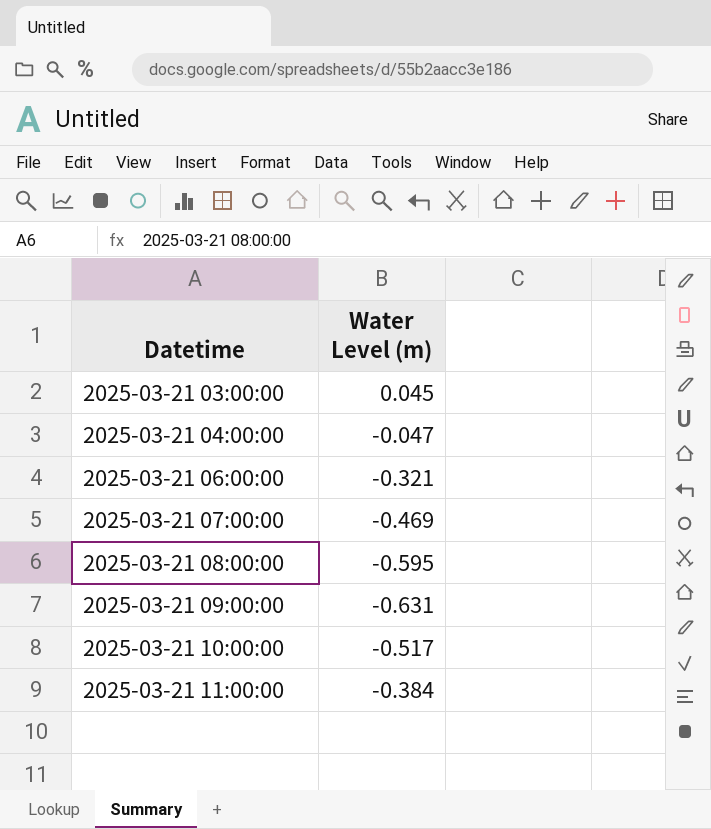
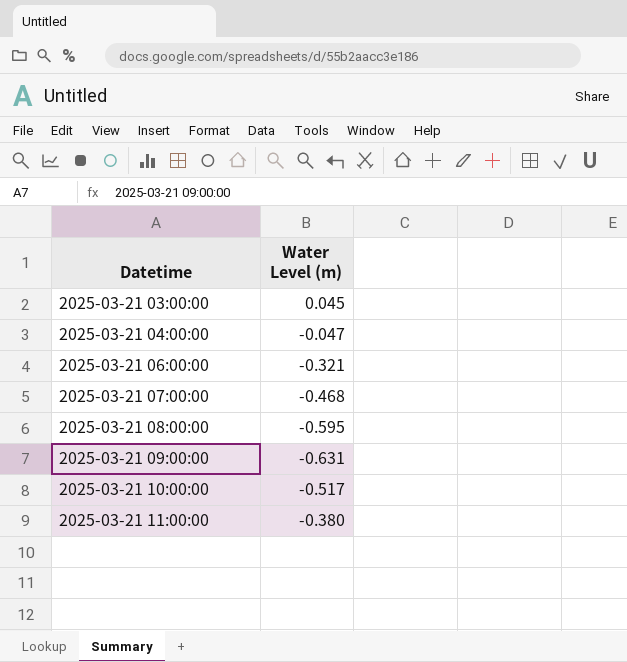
2025-03-21 07:00:00 | Water Level (m): -0.469 -> -0.468
2025-03-21 11:00:00 | Water Level (m): -0.384 -> -0.380

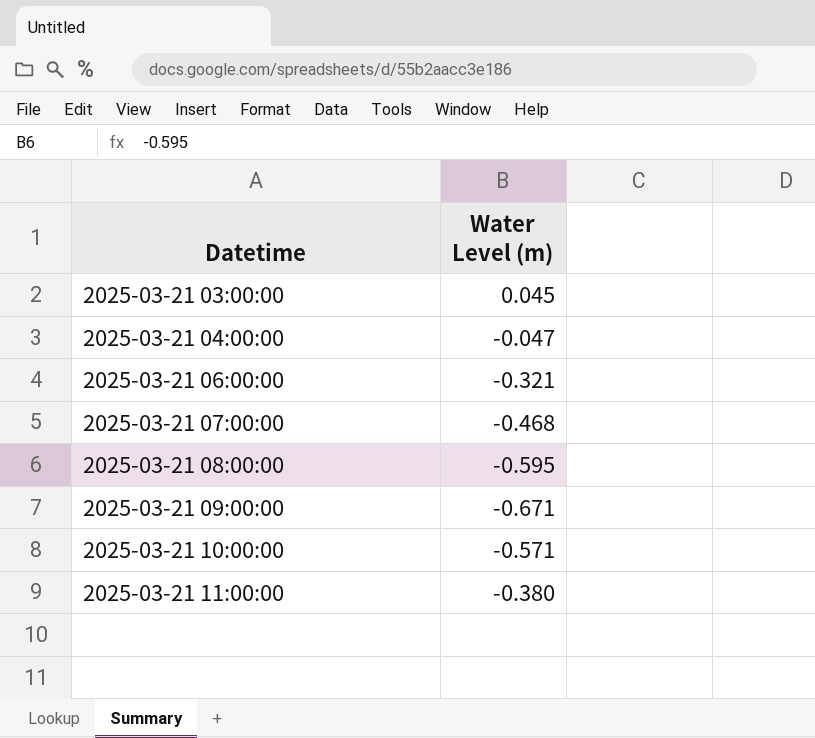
2025-03-21 09:00:00 | Water Level (m): -0.631 -> -0.671
2025-03-21 10:00:00 | Water Level (m): -0.517 -> -0.571

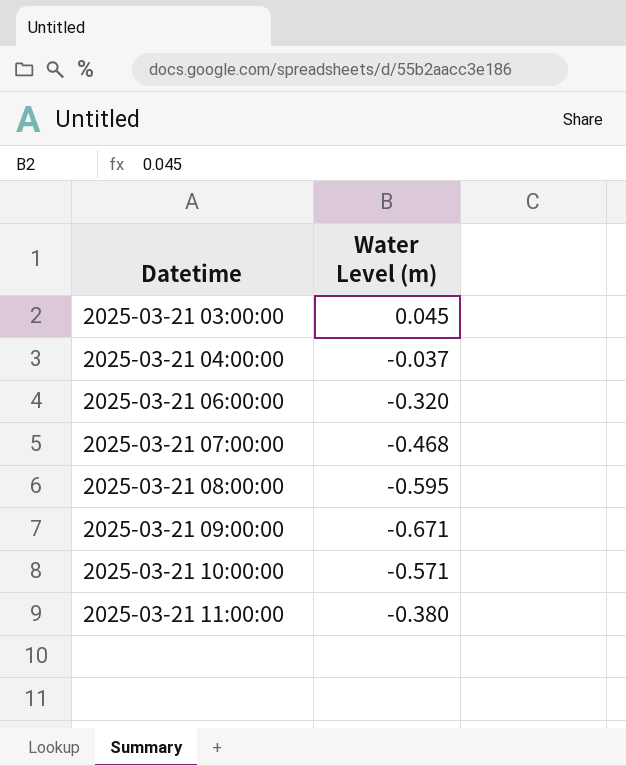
2025-03-21 04:00:00 | Water Level (m): -0.047 -> -0.037
2025-03-21 06:00:00 | Water Level (m): -0.321 -> -0.320

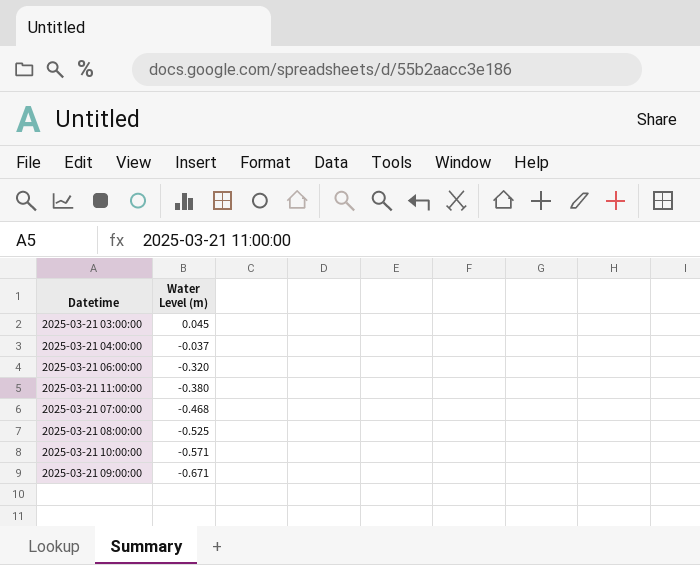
row order: Datetime ascending -> Water Level (m) descending
2025-03-21 08:00:00 | Water Level (m): -0.595 -> -0.525

